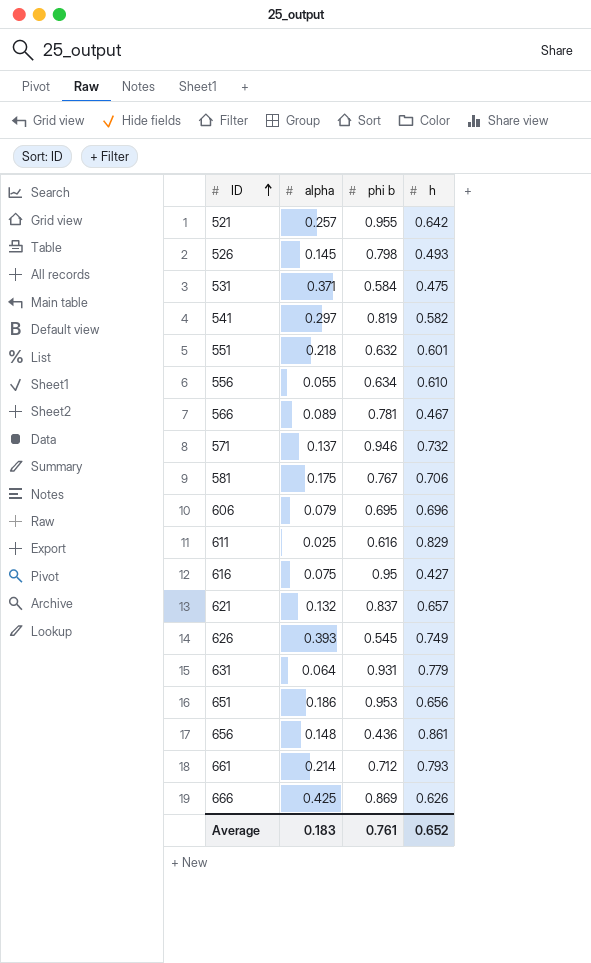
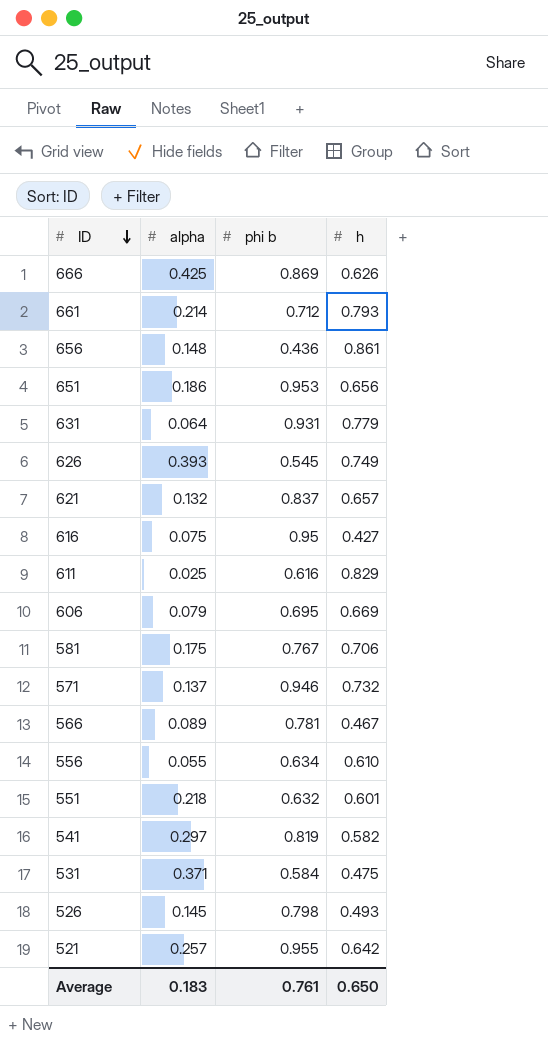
row order: ID ascending -> ID descending
606 | h: 0.696 -> 0.669
Average | h: 0.652 -> 0.650

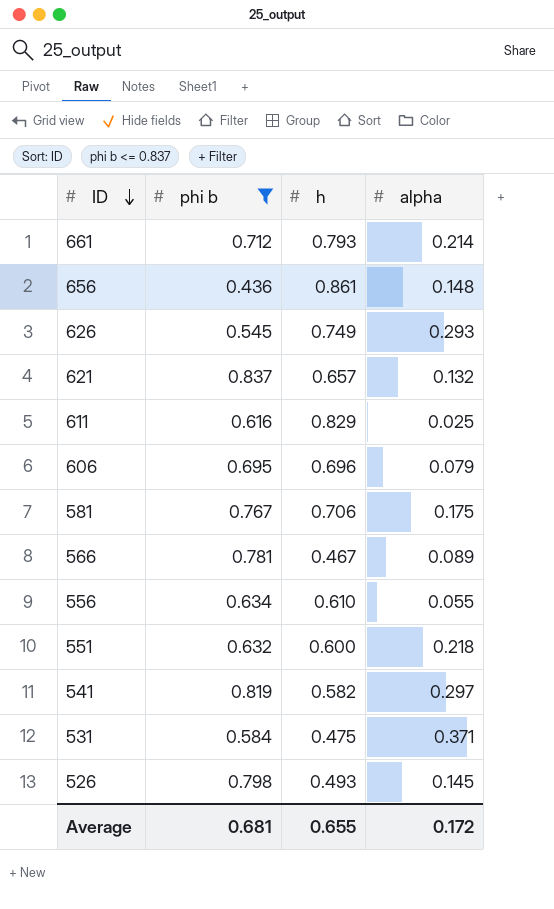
filter: none -> phi b <= 0.837
column alpha | position: 2 -> 4
626 | alpha: 0.393 -> 0.293
606 | h: 0.669 -> 0.696
551 | h: 0.601 -> 0.600
Average | phi b: 0.761 -> 0.681
Average | h: 0.650 -> 0.655
Average | alpha: 0.183 -> 0.172

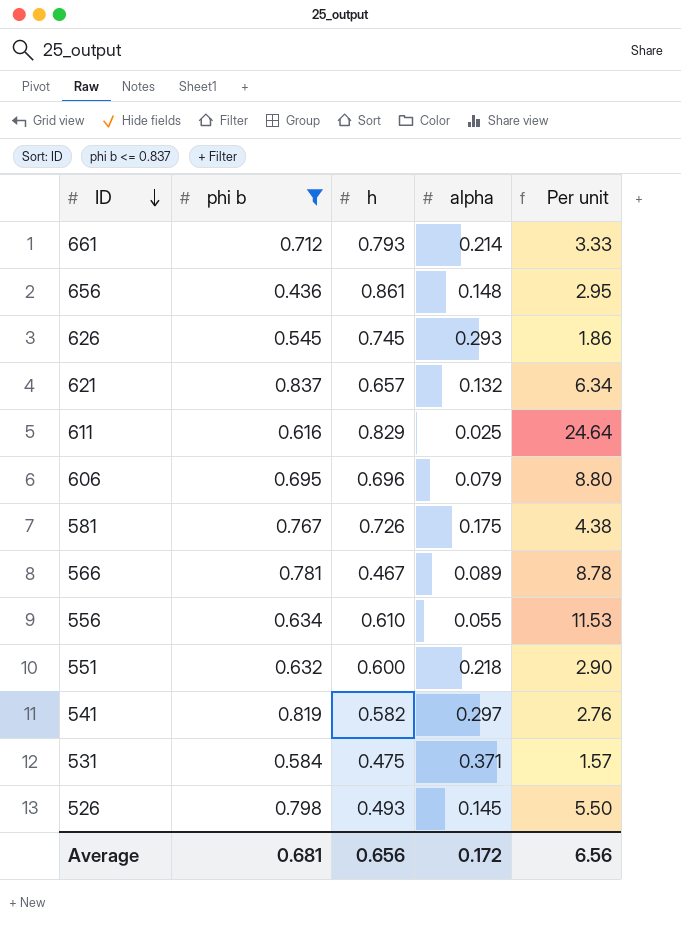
column Per unit | formula: none -> [phi b] / [alpha]
626 | h: 0.749 -> 0.745
581 | h: 0.706 -> 0.726
Average | h: 0.655 -> 0.656

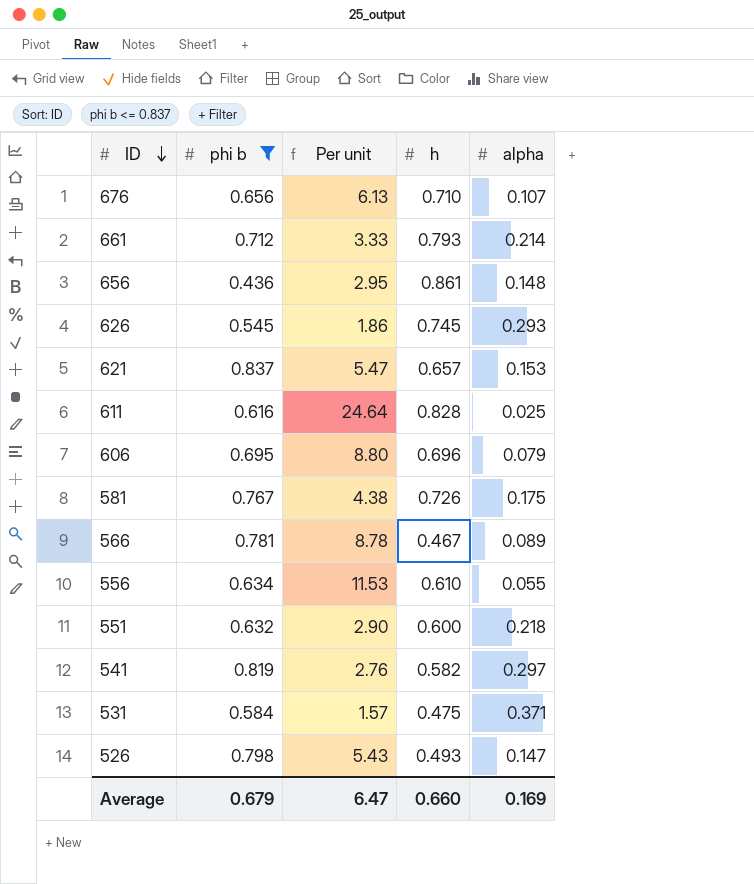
column Per unit | position: 5 -> 3
row 676: none -> 0.656 | 6.13 | 0.710 | 0.107
621 | Per unit: 6.34 -> 5.47
621 | alpha: 0.132 -> 0.153
611 | h: 0.829 -> 0.828
526 | Per unit: 5.50 -> 5.43
526 | alpha: 0.145 -> 0.147
Average | phi b: 0.681 -> 0.679
Average | Per unit: 6.56 -> 6.47
Average | h: 0.656 -> 0.660
Average | alpha: 0.172 -> 0.169

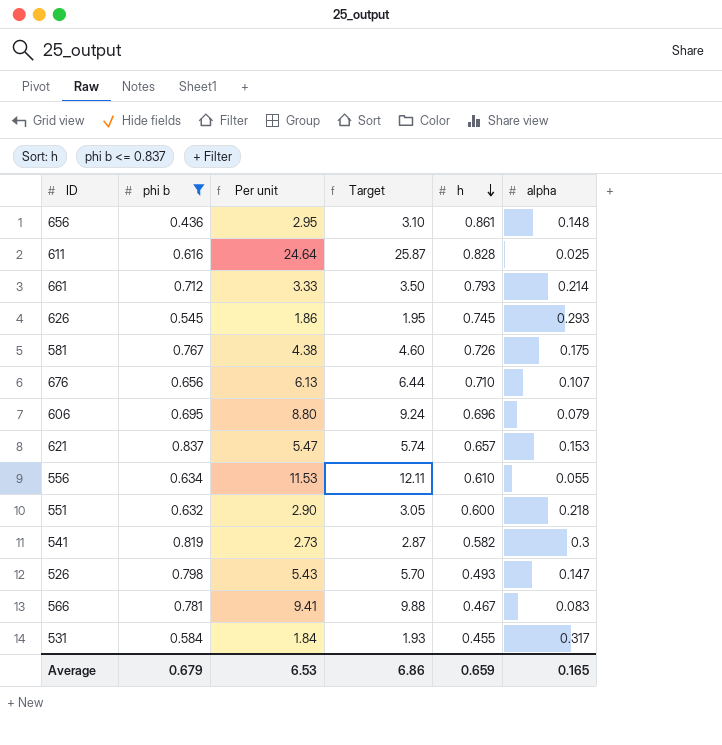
row order: ID descending -> h descending
column Target | formula: none -> [Per unit] * 1.05
541 | Per unit: 2.76 -> 2.73
541 | alpha: 0.297 -> 0.3
566 | Per unit: 8.78 -> 9.41
566 | alpha: 0.089 -> 0.083
531 | Per unit: 1.57 -> 1.84
531 | h: 0.475 -> 0.455
531 | alpha: 0.371 -> 0.317
Average | Per unit: 6.47 -> 6.53
Average | h: 0.660 -> 0.659
Average | alpha: 0.169 -> 0.165

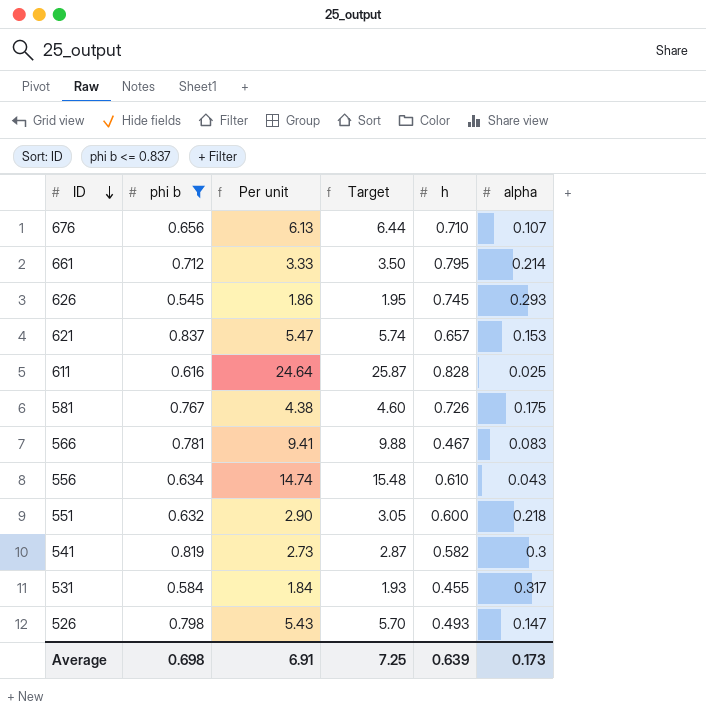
row order: h descending -> ID descending
row 656: 0.436 | 2.95 | 3.10 | 0.861 | 0.148 -> none
row 606: 0.695 | 8.80 | 9.24 | 0.696 | 0.079 -> none
661 | h: 0.793 -> 0.795
556 | Per unit: 11.53 -> 14.74
556 | Target: 12.11 -> 15.48
556 | alpha: 0.055 -> 0.043
Average | phi b: 0.679 -> 0.698
Average | Per unit: 6.53 -> 6.91
Average | Target: 6.86 -> 7.25
Average | h: 0.659 -> 0.639
Average | alpha: 0.165 -> 0.173

